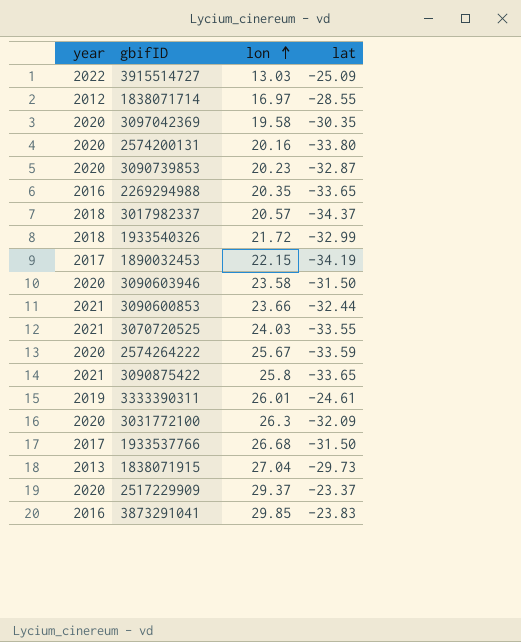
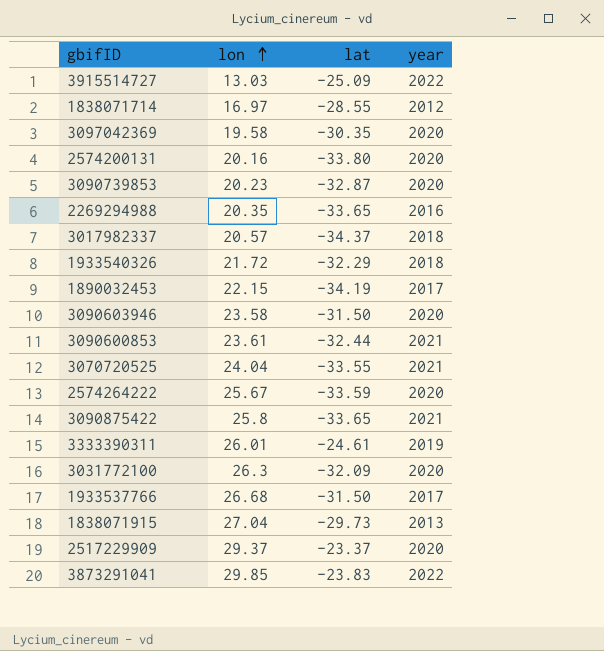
column year | position: 1 -> 4
1933540326 | lat: -32.99 -> -32.29
3090600853 | lon: 23.66 -> 23.61
3070720525 | lon: 24.03 -> 24.04
3873291041 | year: 2016 -> 2022

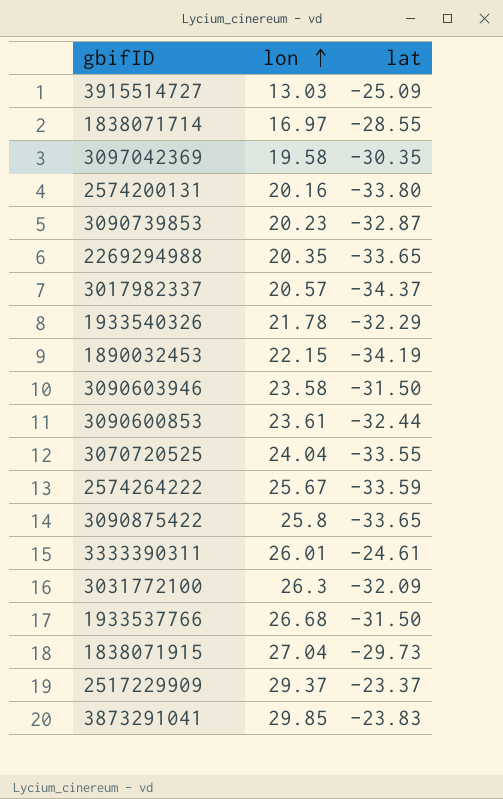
column year | position: 4 -> none
1933540326 | lon: 21.72 -> 21.78

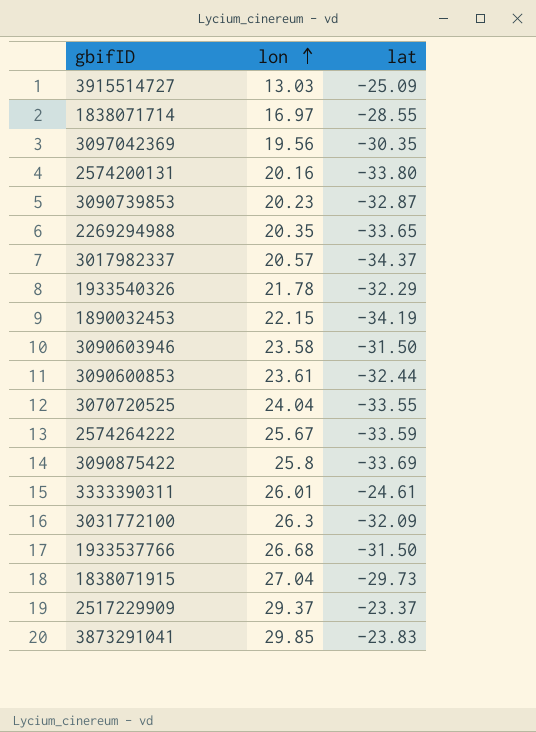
3097042369 | lon: 19.58 -> 19.56
3090875422 | lat: -33.65 -> -33.69

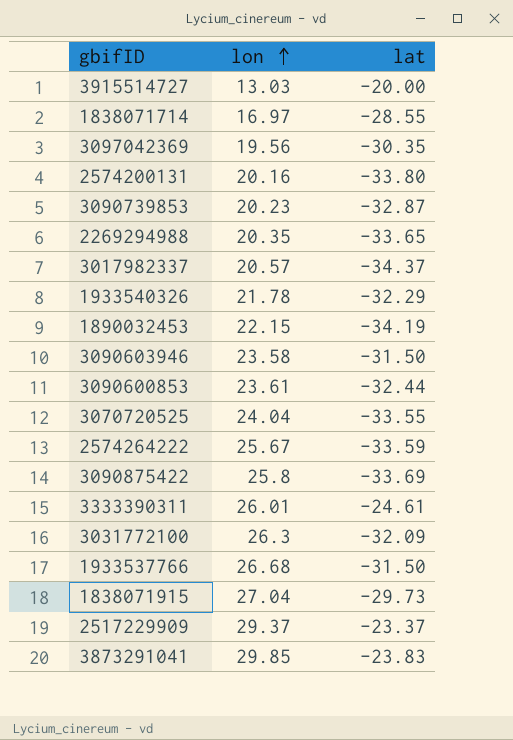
3915514727 | lat: -25.09 -> -20.00

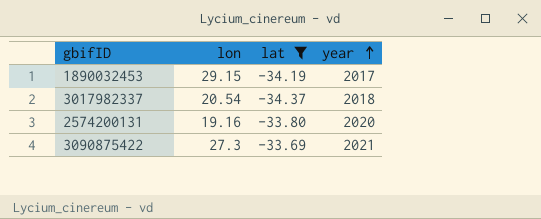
filter: none -> lat <= -33.69
row order: lon ascending -> year ascending
column year | position: none -> 4
1890032453 | lon: 22.15 -> 29.15
3017982337 | lon: 20.57 -> 20.54
2574200131 | lon: 20.16 -> 19.16
3090875422 | lon: 25.8 -> 27.3

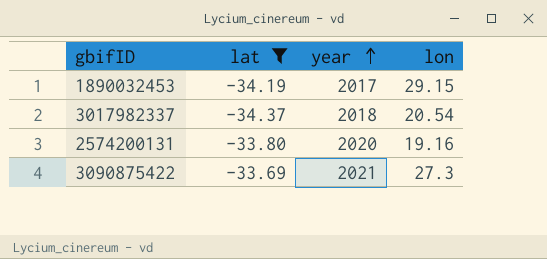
column lon | position: 2 -> 4

